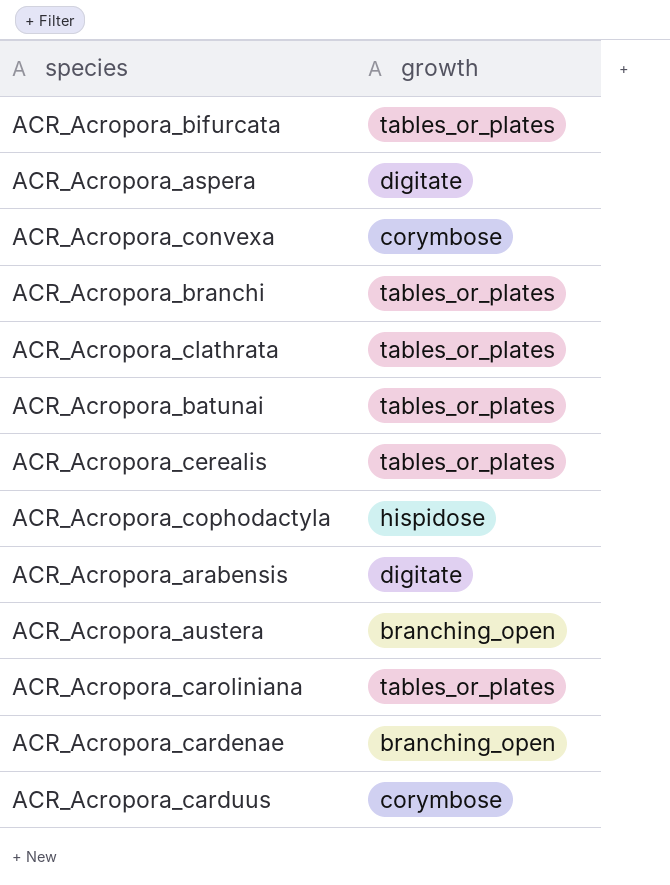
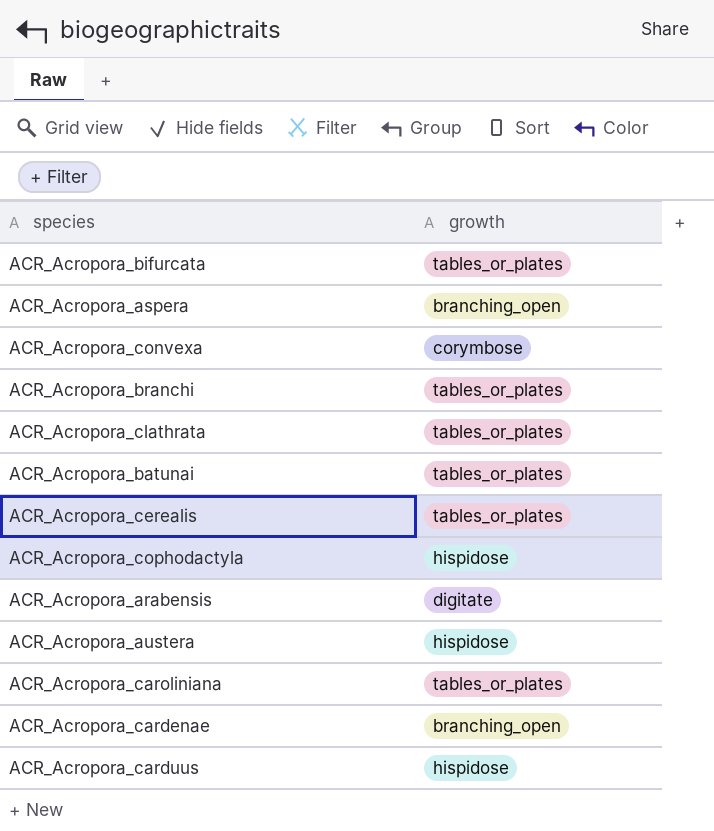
ACR_Acropora_aspera | growth: digitate -> branching_open
ACR_Acropora_austera | growth: branching_open -> hispidose
ACR_Acropora_carduus | growth: corymbose -> hispidose

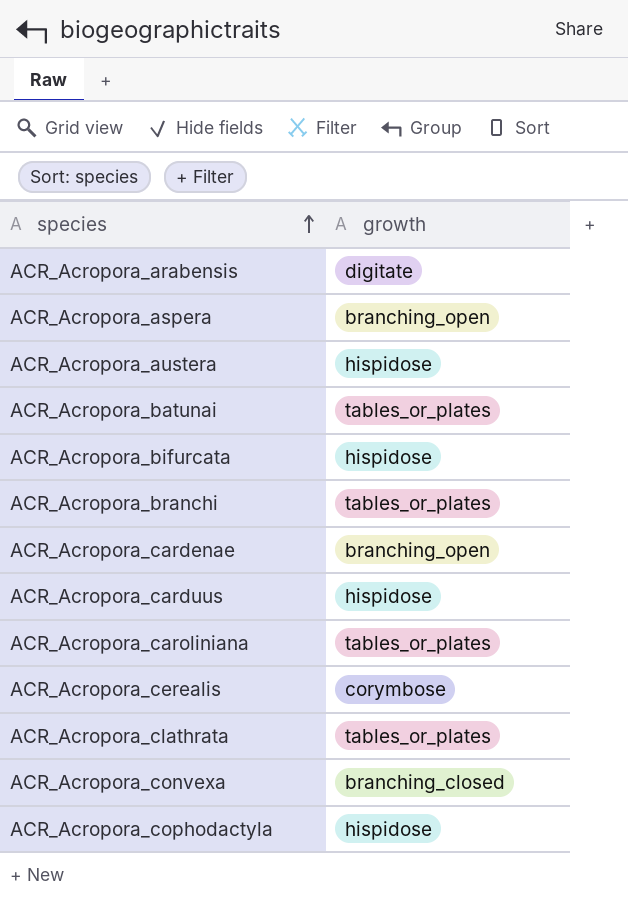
row order: none -> species ascending
ACR_Acropora_bifurcata | growth: tables_or_plates -> hispidose
ACR_Acropora_cerealis | growth: tables_or_plates -> corymbose
ACR_Acropora_convexa | growth: corymbose -> branching_closed

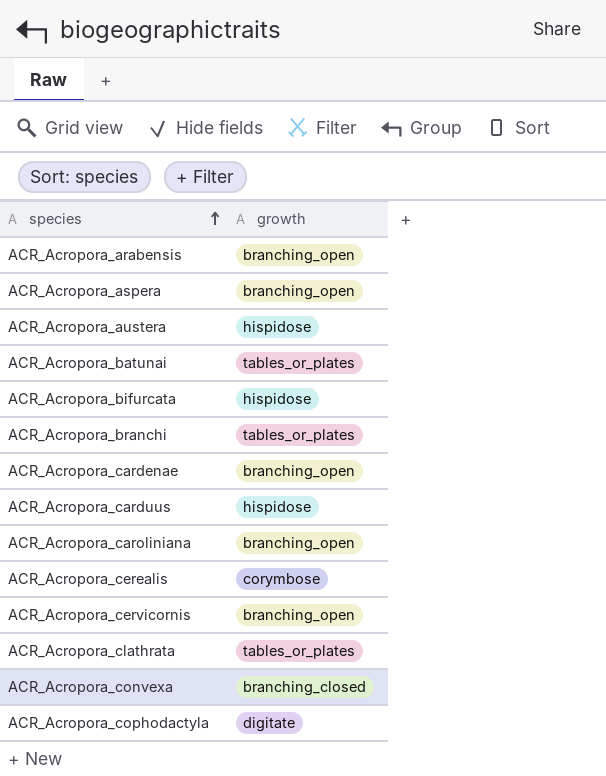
ACR_Acropora_arabensis | growth: digitate -> branching_open
ACR_Acropora_caroliniana | growth: tables_or_plates -> branching_open
row ACR_Acropora_cervicornis: none -> branching_open
ACR_Acropora_cophodactyla | growth: hispidose -> digitate

